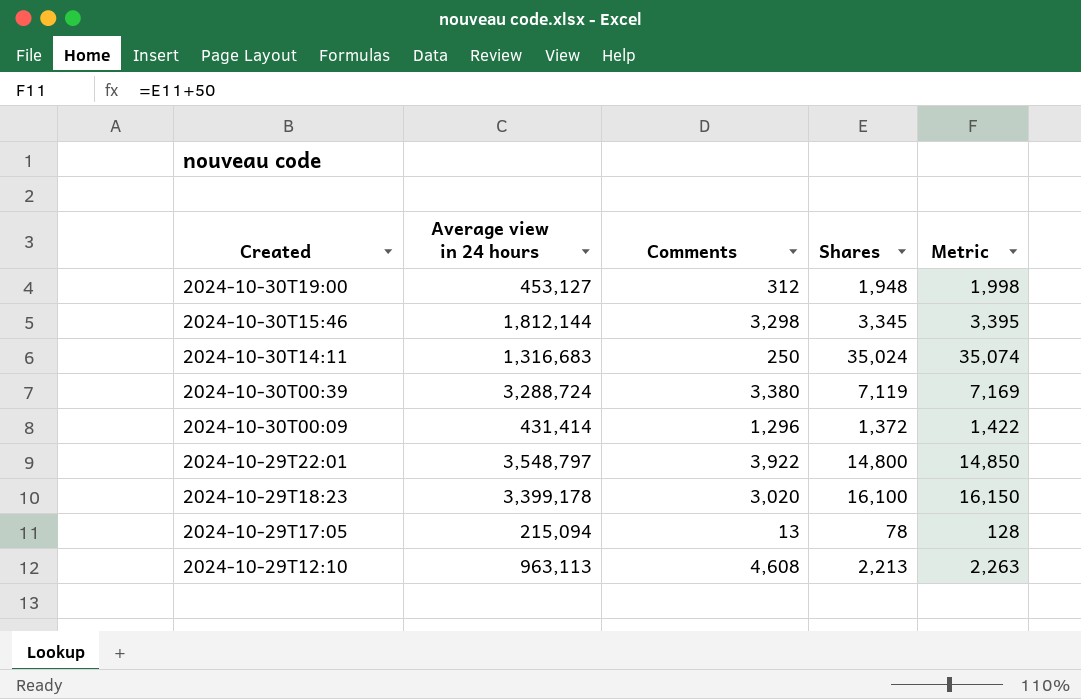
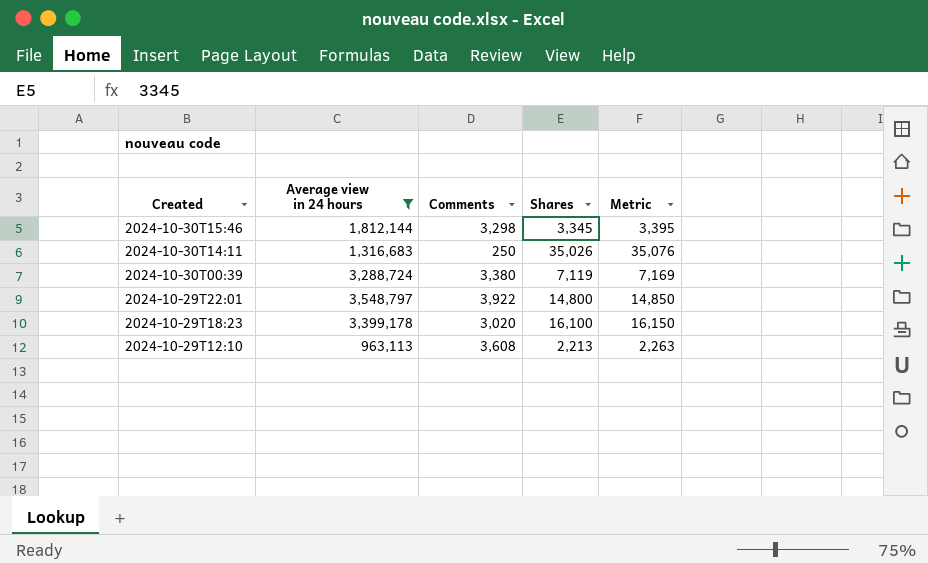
filter: none -> Average view in 24 hours >= 963,113
2024-10-30T14:11 | Shares: 35,024 -> 35,026
2024-10-30T14:11 | Metric: 35,074 -> 35,076
2024-10-29T12:10 | Comments: 4,608 -> 3,608

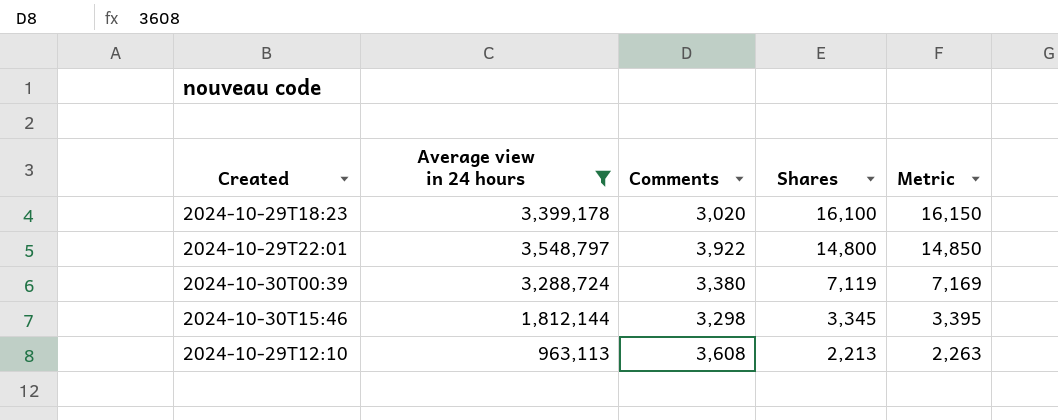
row order: Created descending -> Shares descending
row 2024-10-30T14:11: 1,316,683 | 250 | 35,026 | 35,076 -> none

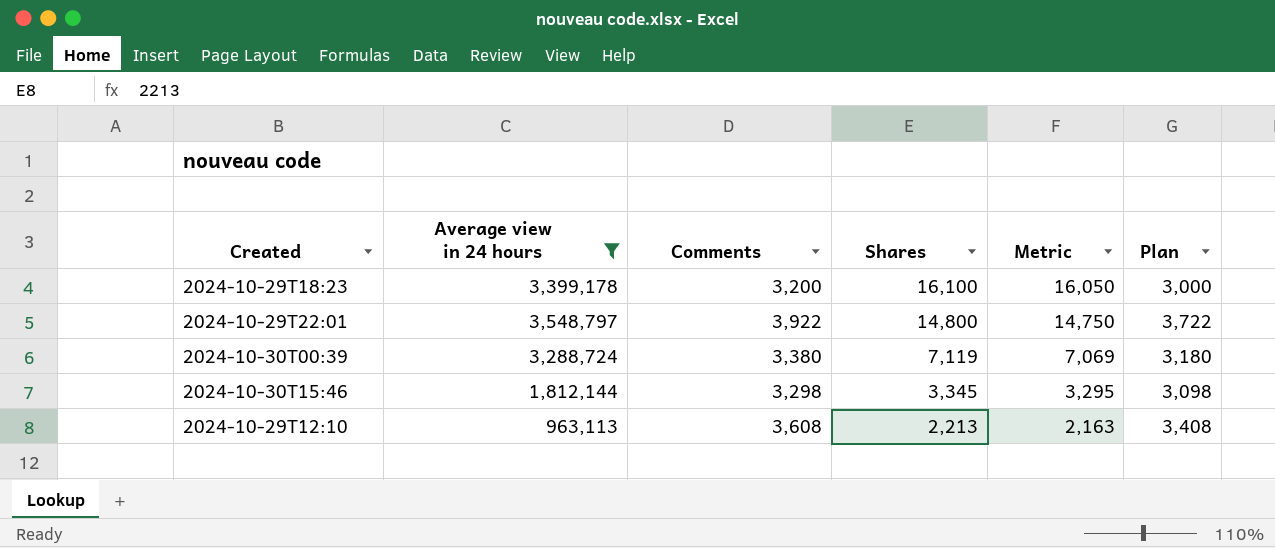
column Metric | formula: [Shares] + 50 -> [Shares] - 50
column Plan | formula: none -> [Comments] - 200
2024-10-29T18:23 | Comments: 3,020 -> 3,200

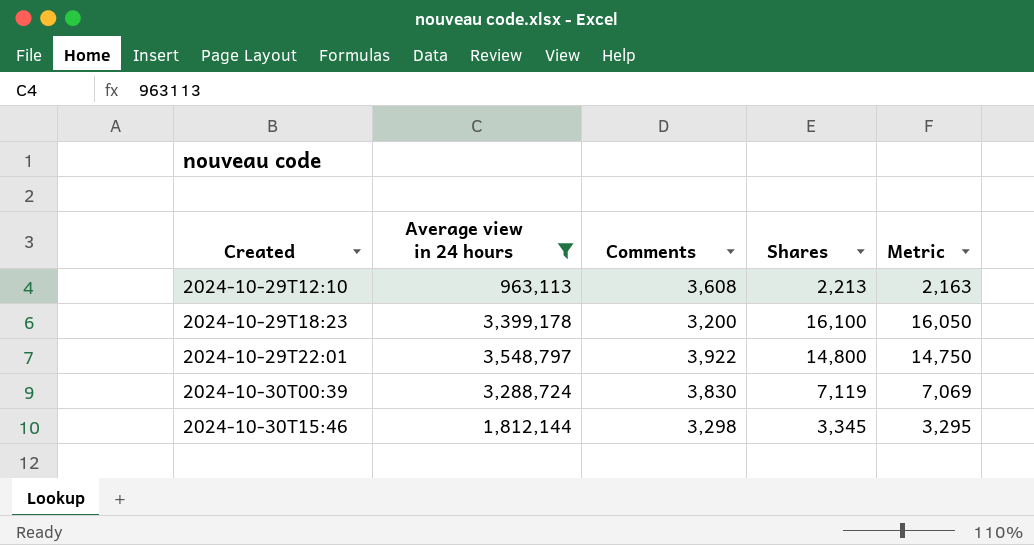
row order: Shares descending -> Created ascending
column Plan | formula: [Comments] - 200 -> none
2024-10-30T00:39 | Comments: 3,380 -> 3,830

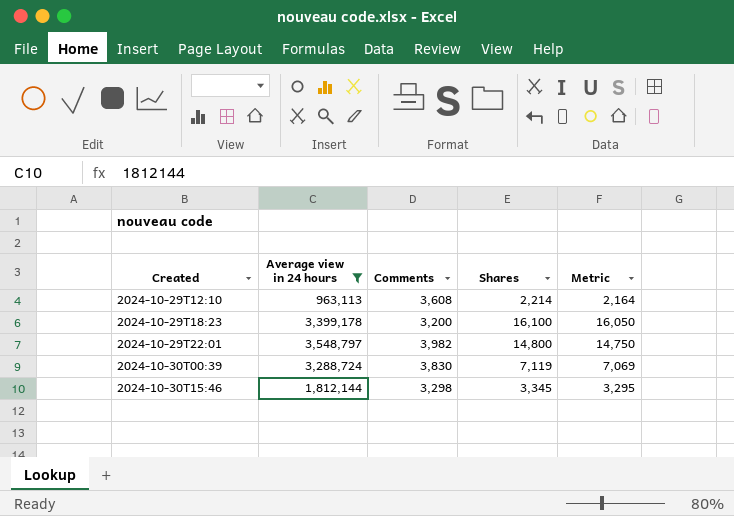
2024-10-29T12:10 | Shares: 2,213 -> 2,214
2024-10-29T12:10 | Metric: 2,163 -> 2,164
2024-10-29T22:01 | Comments: 3,922 -> 3,982

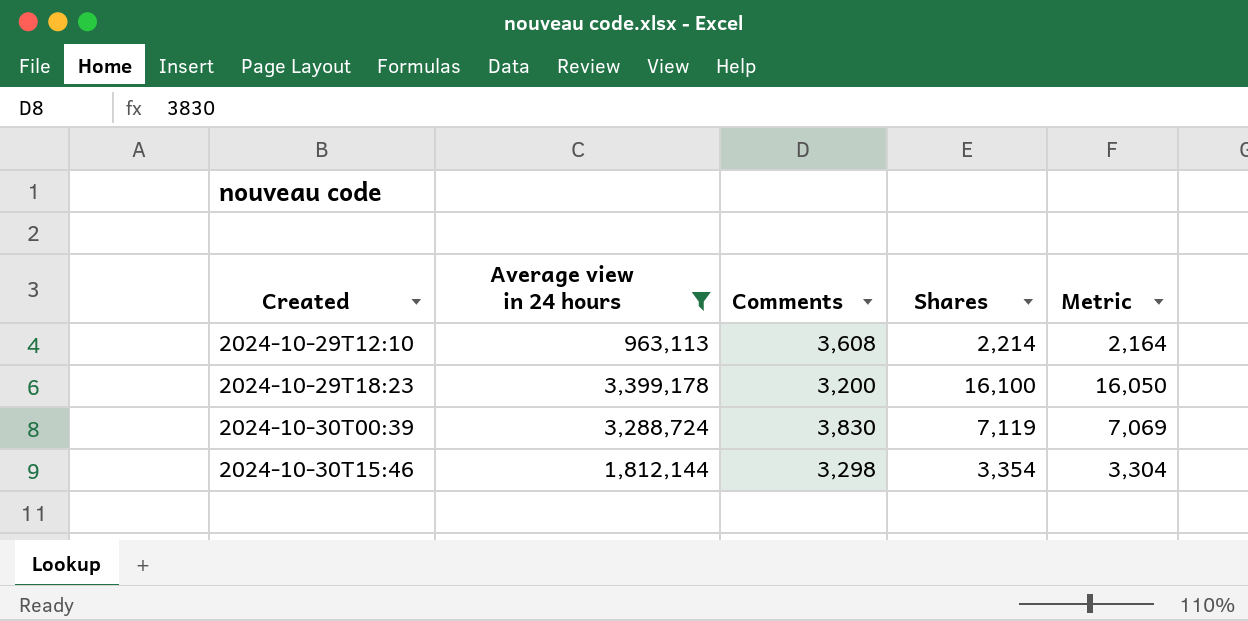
row 2024-10-29T22:01: 3,548,797 | 3,982 | 14,800 | 14,750 -> none
2024-10-30T15:46 | Shares: 3,345 -> 3,354
2024-10-30T15:46 | Metric: 3,295 -> 3,304

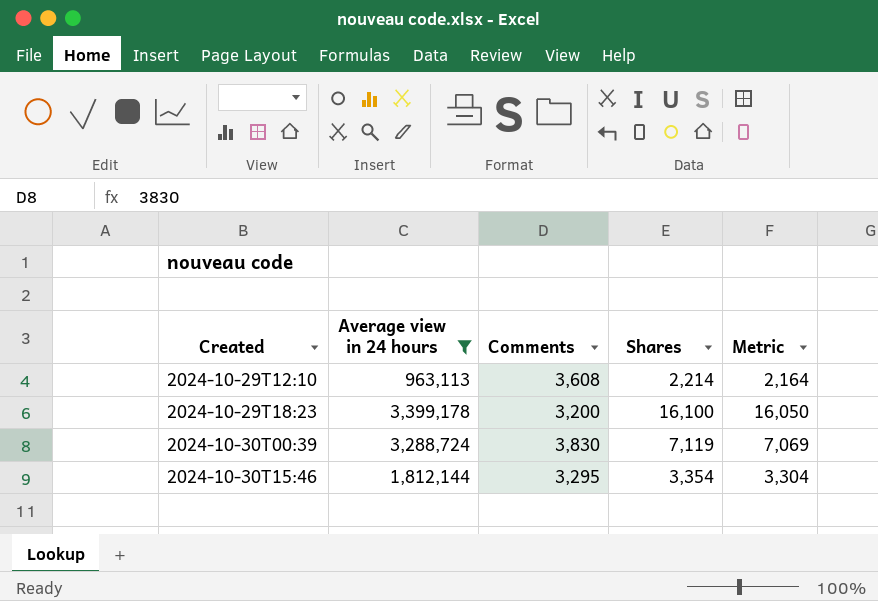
2024-10-30T15:46 | Comments: 3,298 -> 3,295

